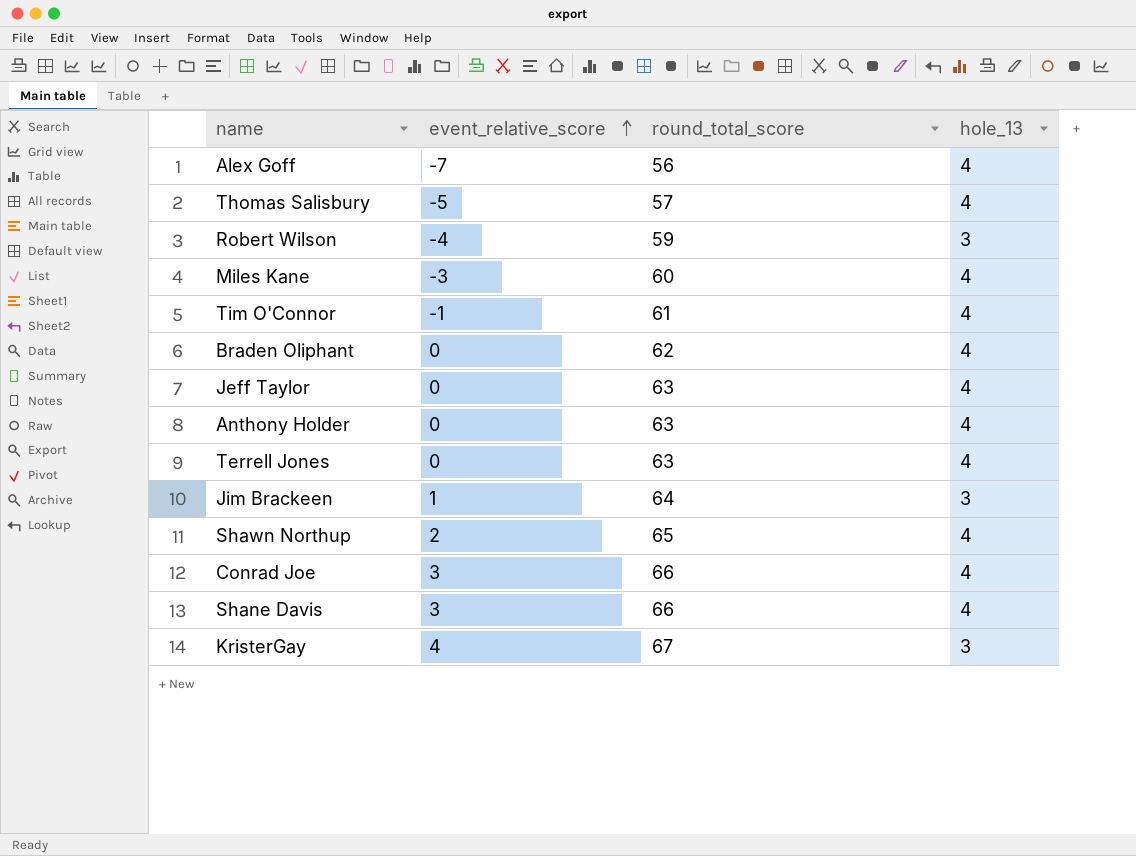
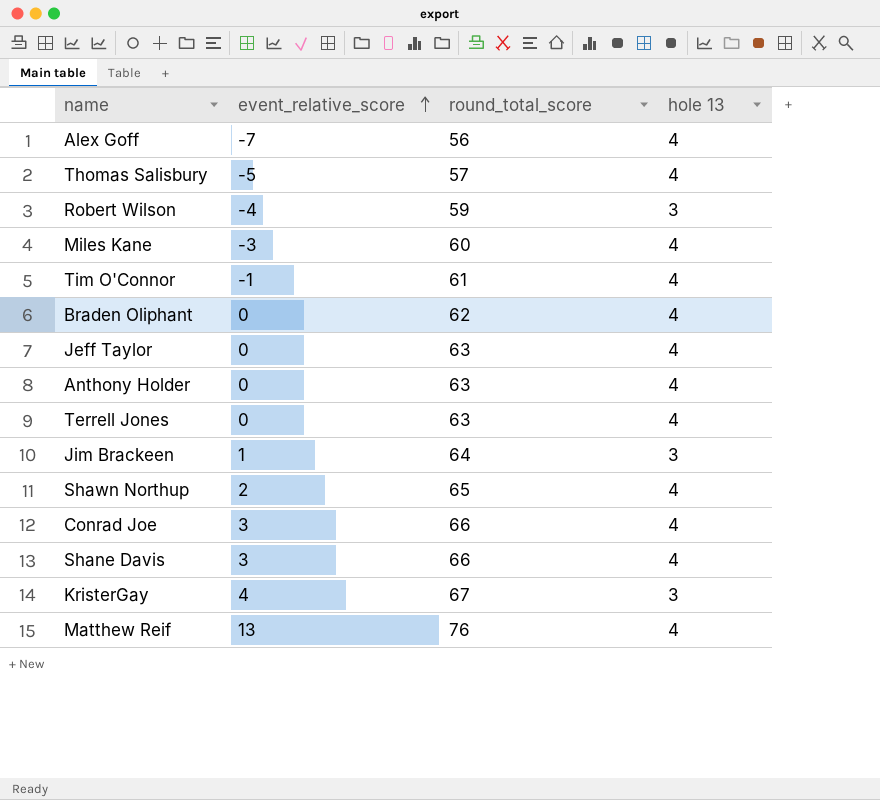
column name: hole_13 -> hole 13
row Matthew Reif: none -> 13 | 76 | 4

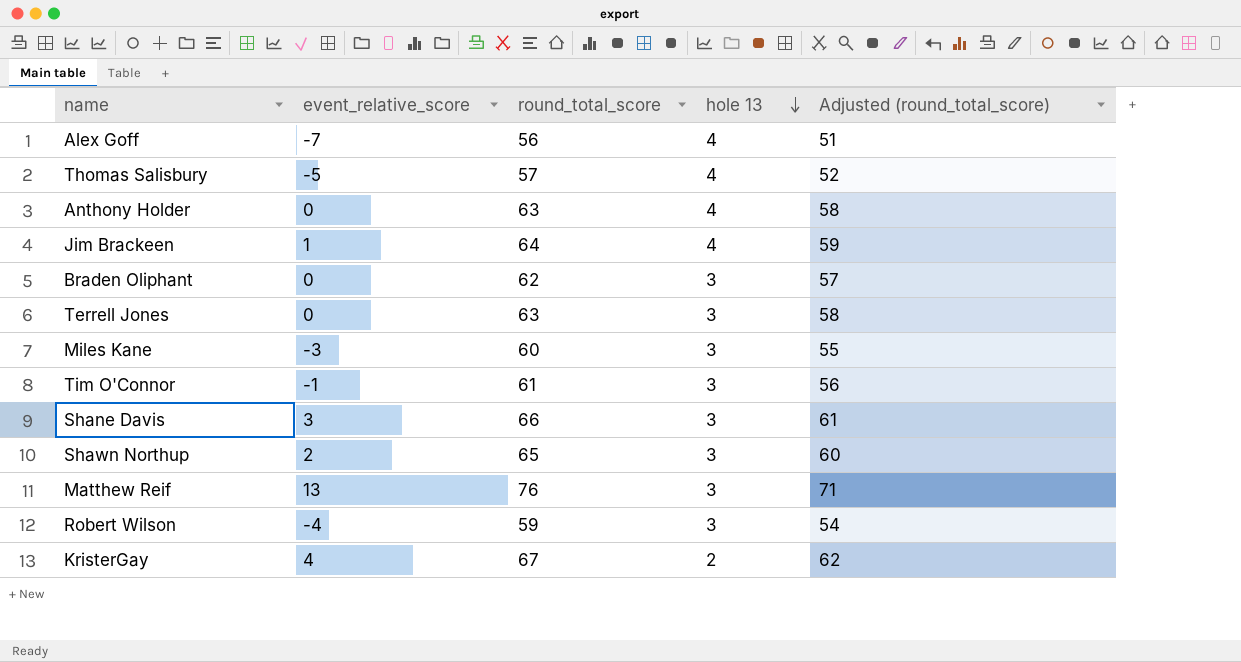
row order: event_relative_score ascending -> hole 13 descending
column Adjusted (round_total_score) | formula: none -> [round_total_score] - 5
row Jeff Taylor: 0 | 63 | 4 -> none
row Conrad Joe: 3 | 66 | 4 -> none
Jim Brackeen | hole 13: 3 -> 4
Braden Oliphant | hole 13: 4 -> 3
Terrell Jones | hole 13: 4 -> 3
Miles Kane | hole 13: 4 -> 3
Tim O'Connor | hole 13: 4 -> 3
Shane Davis | hole 13: 4 -> 3
Shawn Northup | hole 13: 4 -> 3
Matthew Reif | hole 13: 4 -> 3
KristerGay | hole 13: 3 -> 2

